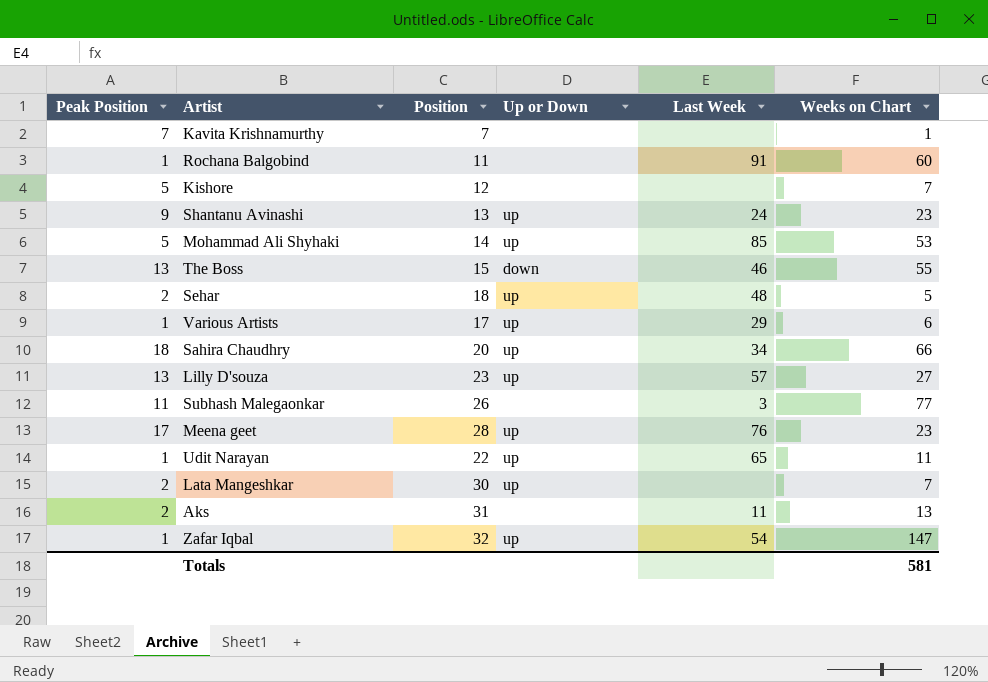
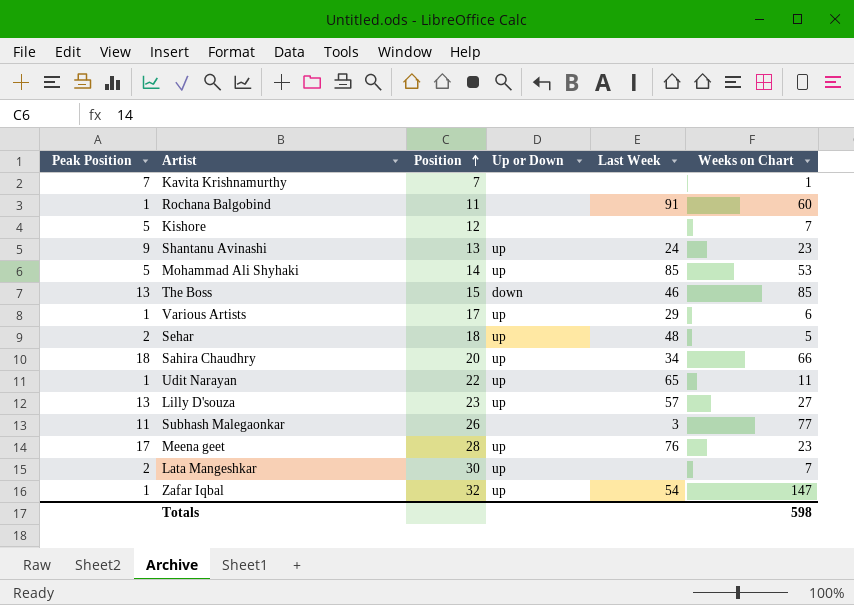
row order: none -> Position ascending
row Aks: 2 | 31 | none | 11 | 13 -> none
The Boss | Weeks on Chart: 55 -> 85
Totals | Weeks on Chart: 581 -> 598

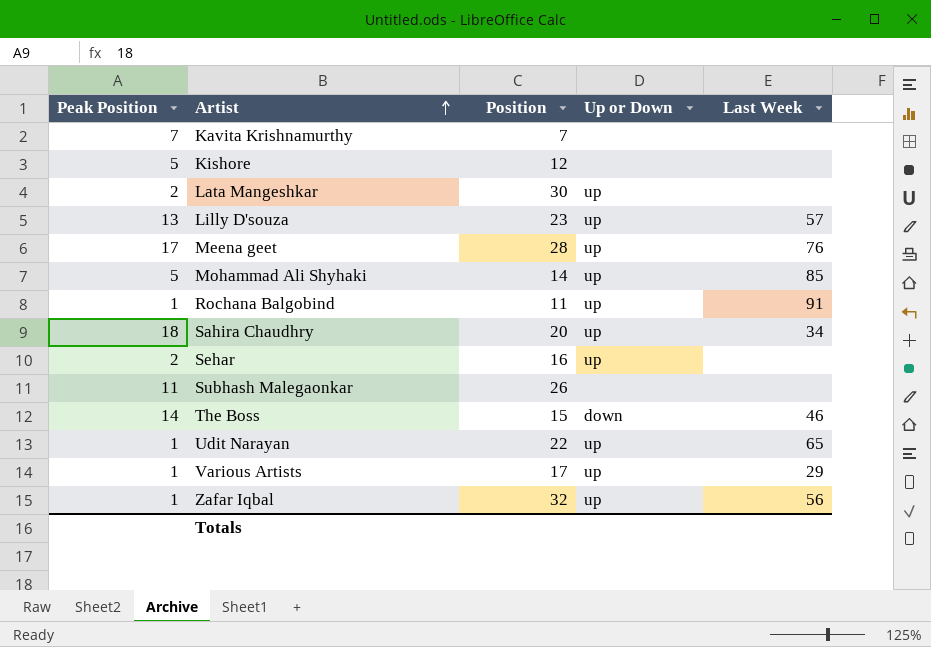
row order: Position ascending -> Artist ascending
column Weeks on Chart | position: 6 -> none
row Shantanu Avinashi: 9 | 13 | up | 24 | 23 -> none
Rochana Balgobind | Up or Down: none -> up
Sehar | Position: 18 -> 16
Sehar | Last Week: 48 -> none
Subhash Malegaonkar | Last Week: 3 -> none
The Boss | Peak Position: 13 -> 14
Zafar Iqbal | Last Week: 54 -> 56

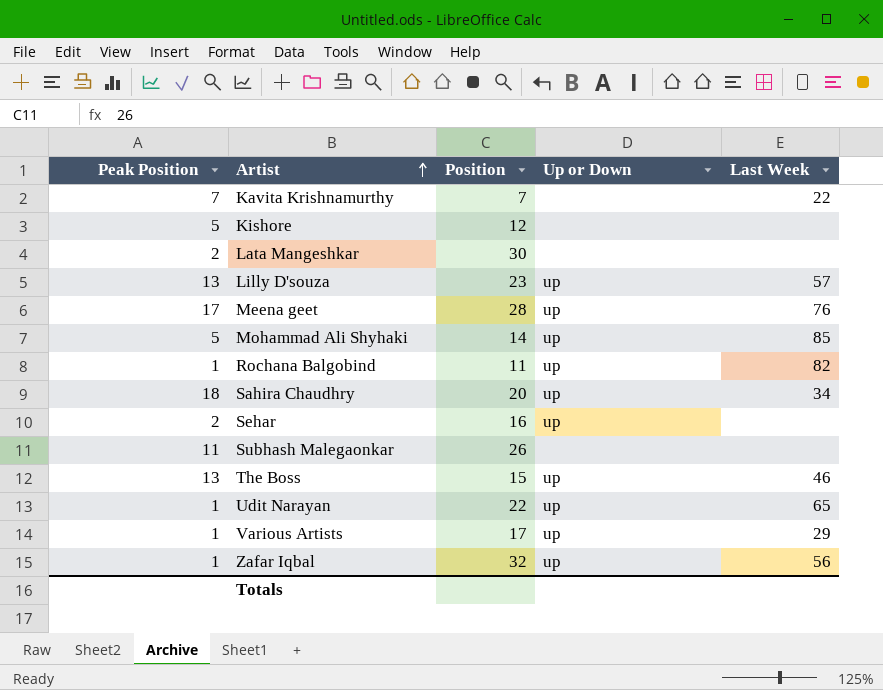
Kavita Krishnamurthy | Last Week: none -> 22
Lata Mangeshkar | Up or Down: up -> none
Rochana Balgobind | Last Week: 91 -> 82
The Boss | Peak Position: 14 -> 13
The Boss | Up or Down: down -> up

